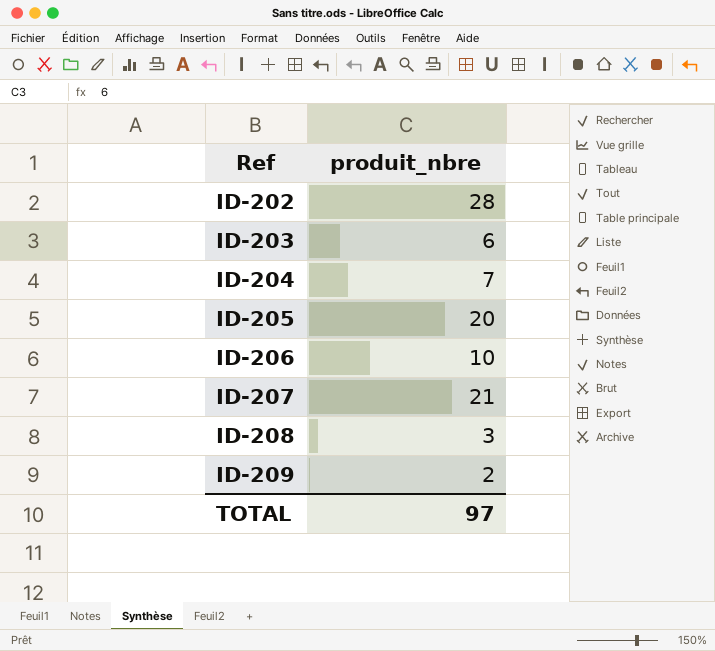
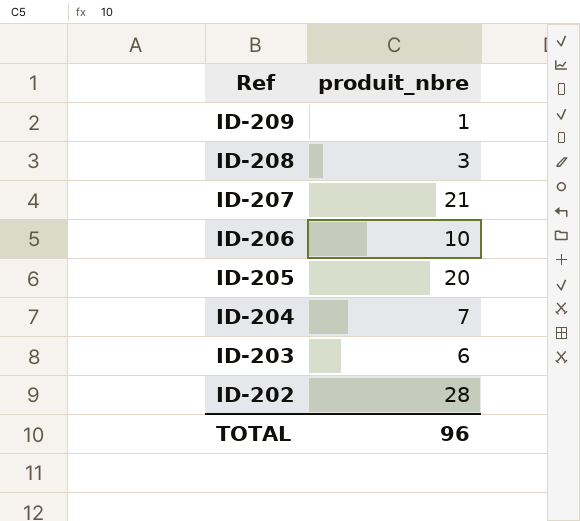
row order: Ref ascending -> Ref descending
ID-209 | produit_nbre: 2 -> 1
TOTAL | produit_nbre: 97 -> 96

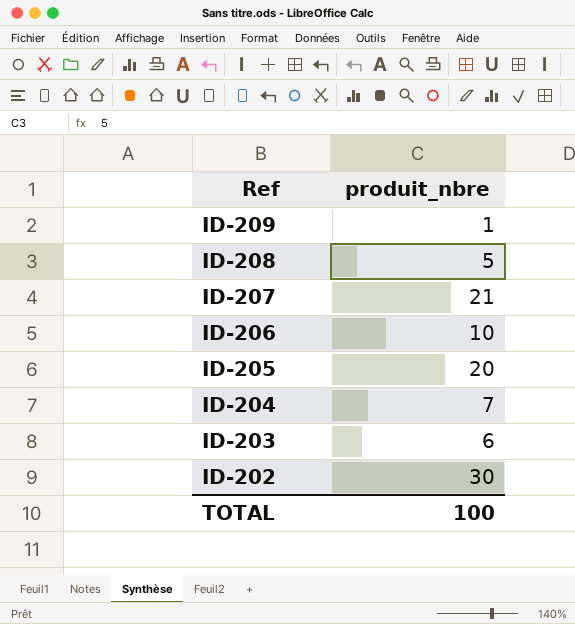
ID-208 | produit_nbre: 3 -> 5
ID-202 | produit_nbre: 28 -> 30
TOTAL | produit_nbre: 96 -> 100

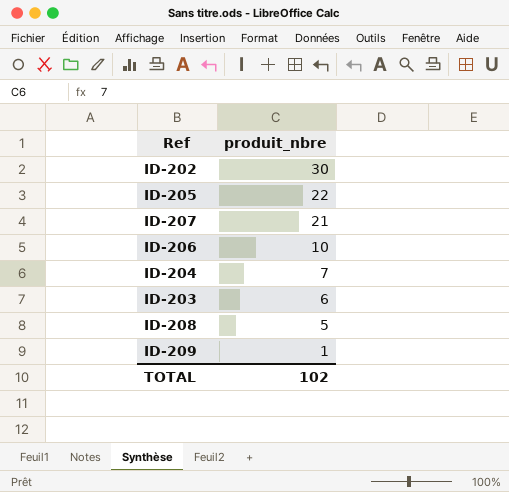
row order: Ref descending -> produit_nbre descending
ID-205 | produit_nbre: 20 -> 22
TOTAL | produit_nbre: 100 -> 102

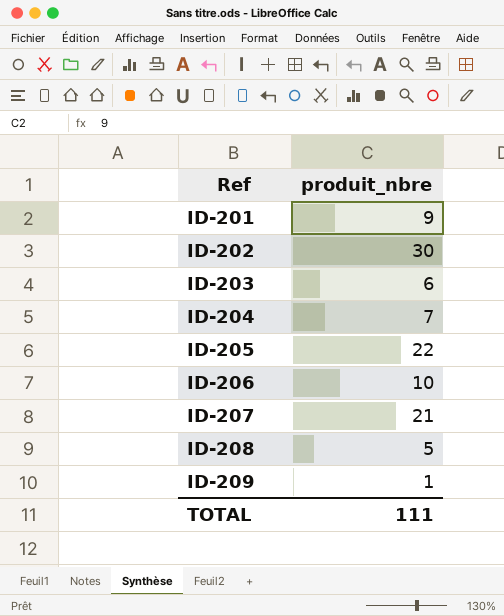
row order: produit_nbre descending -> Ref ascending
row ID-201: none -> 9
TOTAL | produit_nbre: 102 -> 111

